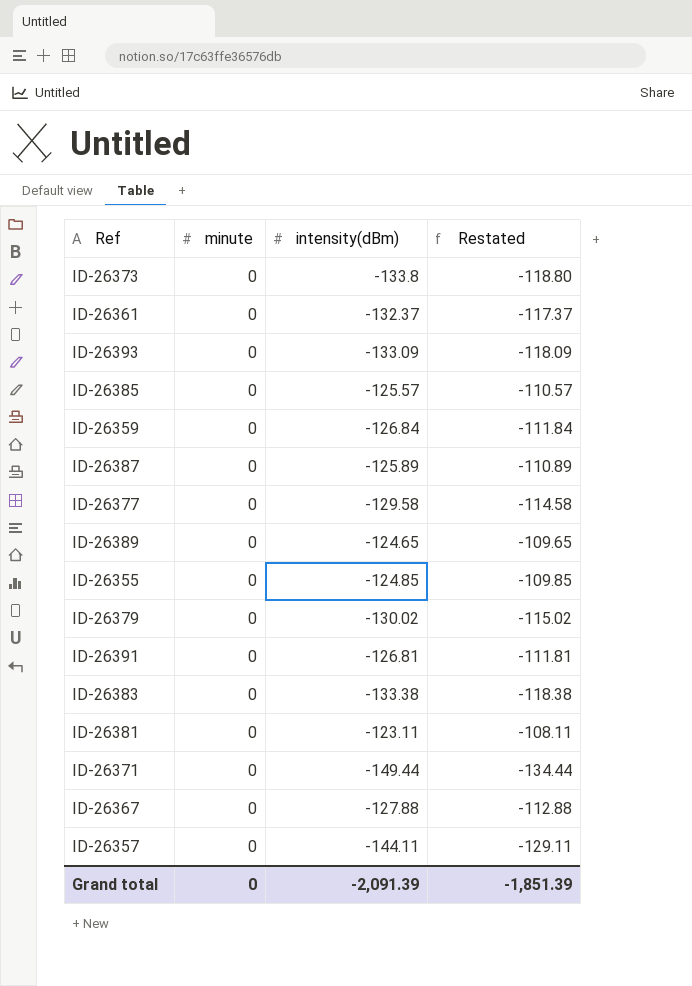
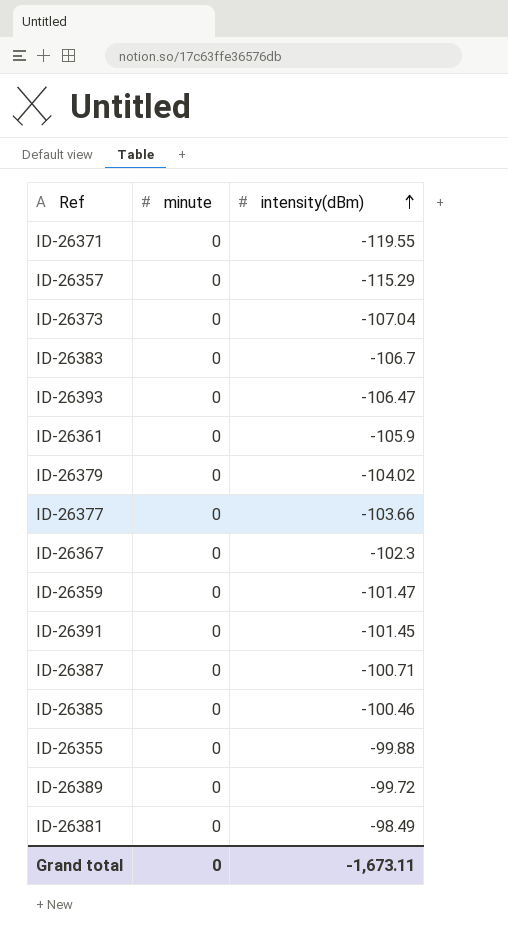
row order: none -> intensity(dBm) ascending
column Restated | formula: [intensity(dBm)] + 15 -> none
ID-26371 | intensity(dBm): -149.44 -> -119.55
ID-26357 | intensity(dBm): -144.11 -> -115.29
ID-26373 | intensity(dBm): -133.8 -> -107.04
ID-26383 | intensity(dBm): -133.38 -> -106.7
ID-26393 | intensity(dBm): -133.09 -> -106.47
ID-26361 | intensity(dBm): -132.37 -> -105.9
ID-26379 | intensity(dBm): -130.02 -> -104.02
ID-26377 | intensity(dBm): -129.58 -> -103.66
ID-26367 | intensity(dBm): -127.88 -> -102.3
ID-26359 | intensity(dBm): -126.84 -> -101.47
ID-26391 | intensity(dBm): -126.81 -> -101.45
ID-26387 | intensity(dBm): -125.89 -> -100.71
ID-26385 | intensity(dBm): -125.57 -> -100.46
ID-26355 | intensity(dBm): -124.85 -> -99.88
ID-26389 | intensity(dBm): -124.65 -> -99.72
ID-26381 | intensity(dBm): -123.11 -> -98.49
Grand total | intensity(dBm): -2,091.39 -> -1,673.11

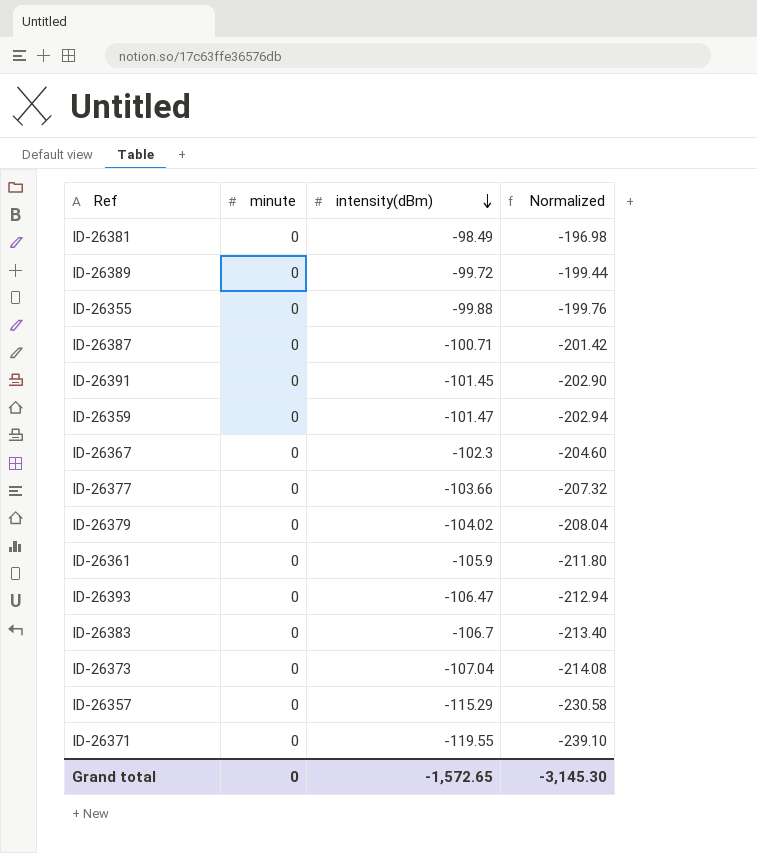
row order: intensity(dBm) ascending -> intensity(dBm) descending
column Normalized | formula: none -> [intensity(dBm)] * 2
row ID-26385: 0 | -100.46 -> none
Grand total | intensity(dBm): -1,673.11 -> -1,572.65

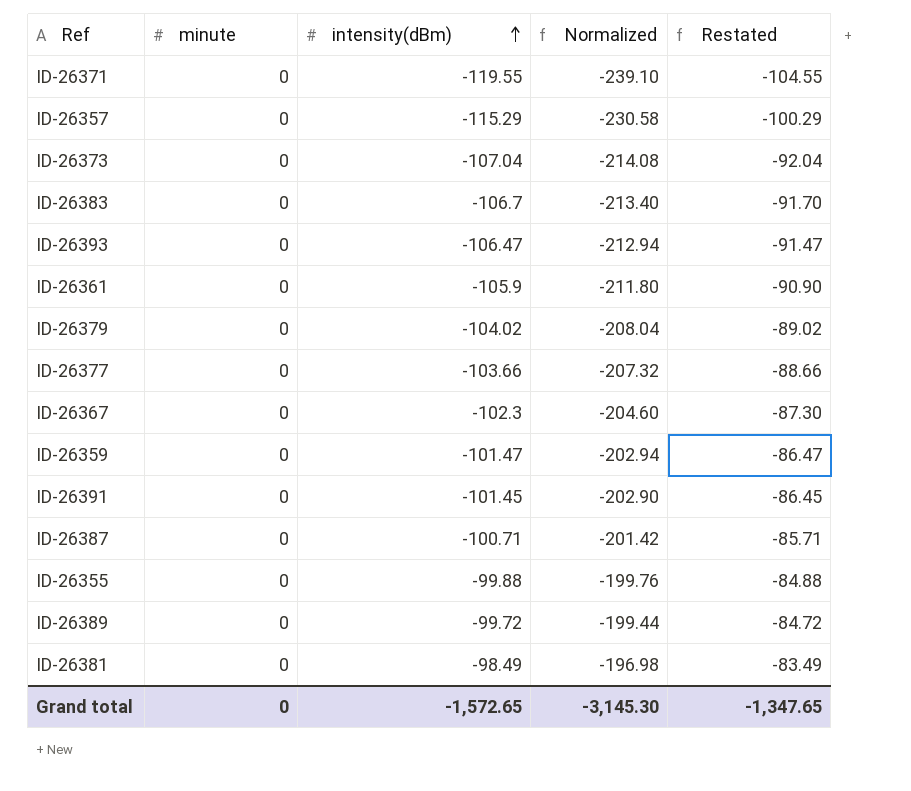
row order: intensity(dBm) descending -> intensity(dBm) ascending
column Restated | formula: none -> [intensity(dBm)] + 15

